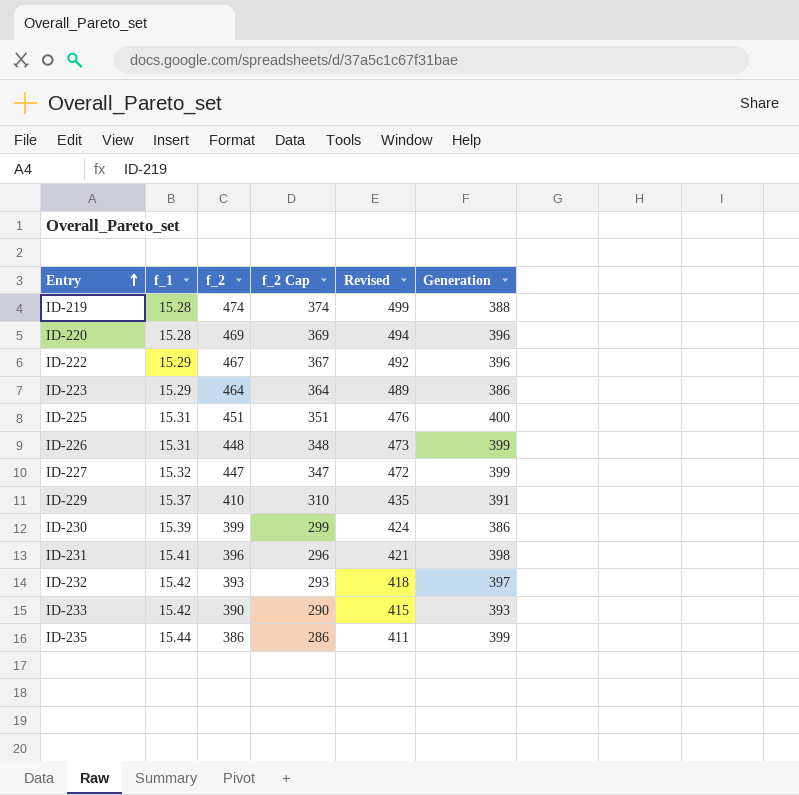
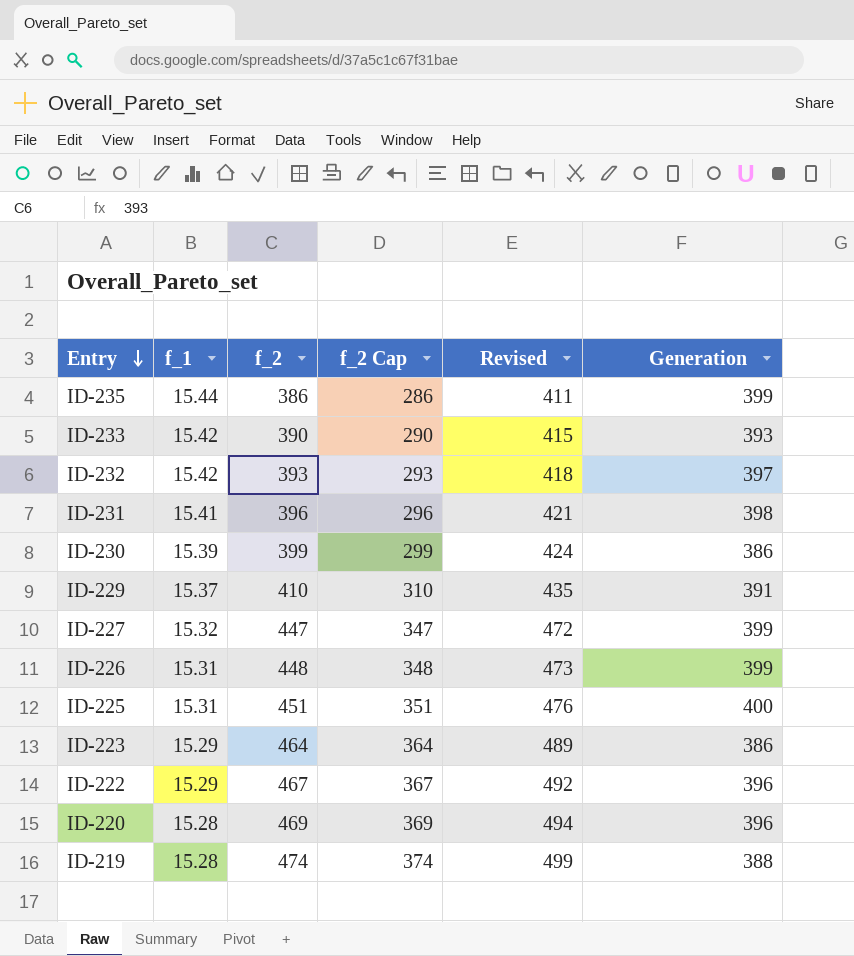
row order: Entry ascending -> Entry descending

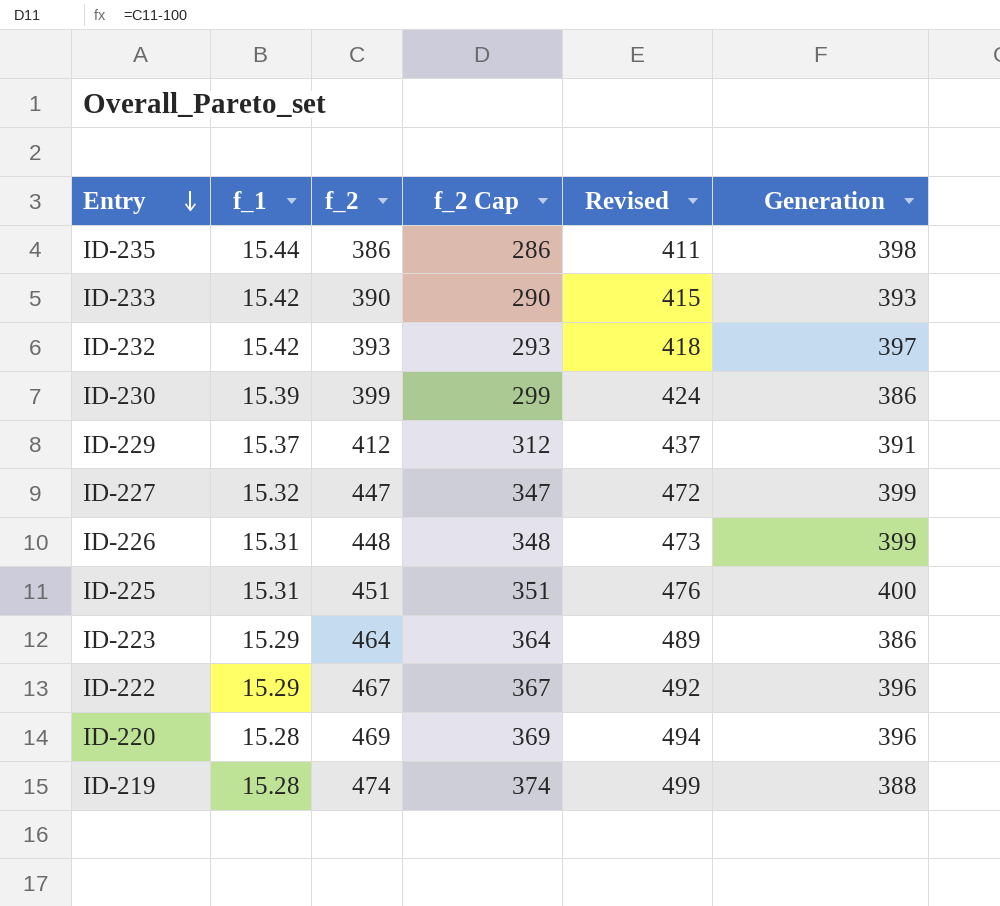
row ID-231: 15.41 | 396 | 296 | 421 | 398 -> none
ID-235 | Generation: 399 -> 398
ID-229 | f_2: 410 -> 412
ID-229 | f_2 Cap: 310 -> 312
ID-229 | Revised: 435 -> 437

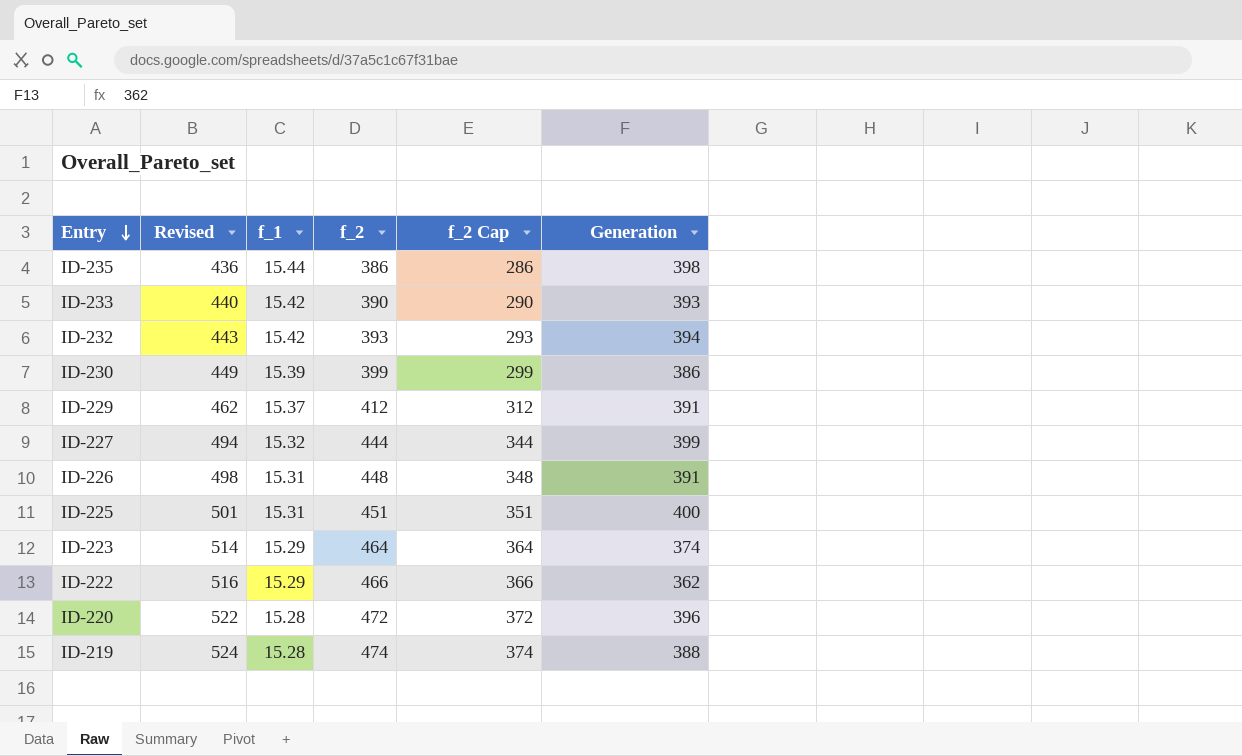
column Revised | formula: [f_2] + 25 -> [f_2] + 50
column Revised | position: 5 -> 2
ID-232 | Generation: 397 -> 394
ID-227 | f_2: 447 -> 444
ID-227 | f_2 Cap: 347 -> 344
ID-226 | Generation: 399 -> 391
ID-223 | Generation: 386 -> 374
ID-222 | f_2: 467 -> 466
ID-222 | f_2 Cap: 367 -> 366
ID-222 | Generation: 396 -> 362
ID-220 | f_2: 469 -> 472
ID-220 | f_2 Cap: 369 -> 372

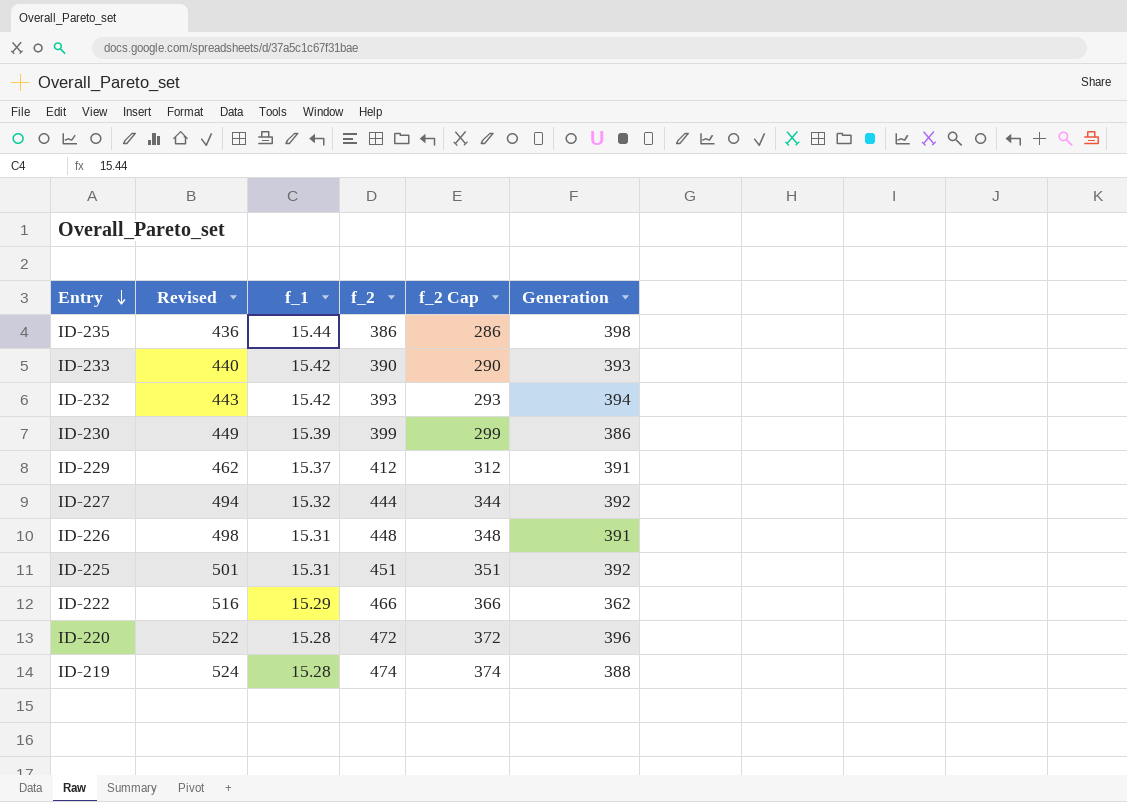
row ID-223: 514 | 15.29 | 464 | 364 | 374 -> none
ID-227 | Generation: 399 -> 392
ID-225 | Generation: 400 -> 392

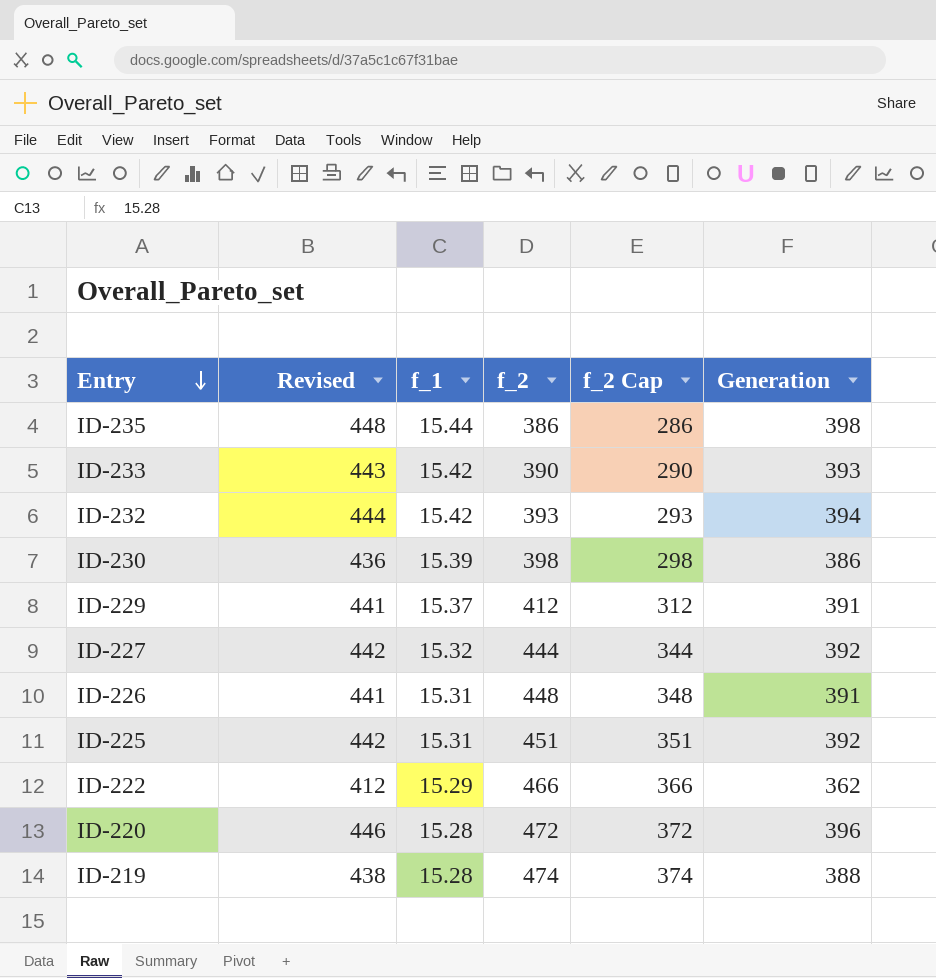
column Revised | formula: [f_2] + 50 -> [Generation] + 50
ID-230 | f_2: 399 -> 398
ID-230 | f_2 Cap: 299 -> 298

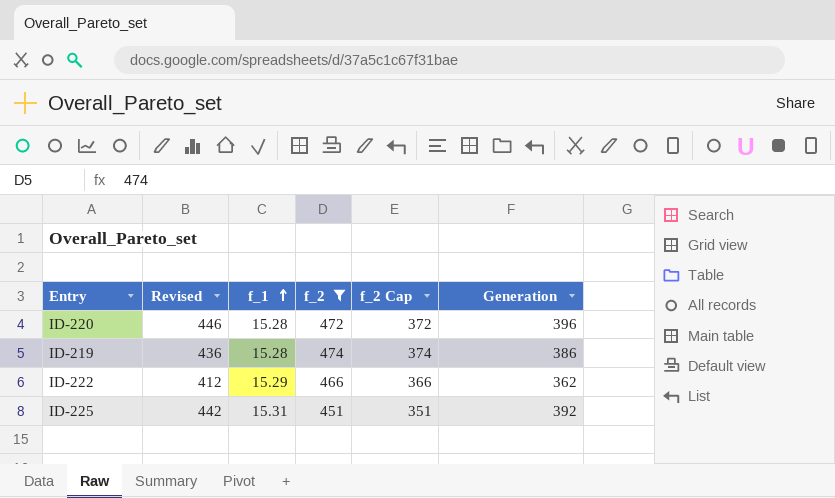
filter: none -> f_2 >= 451
row order: Entry descending -> f_1 ascending
ID-219 | Revised: 438 -> 436
ID-219 | Generation: 388 -> 386

